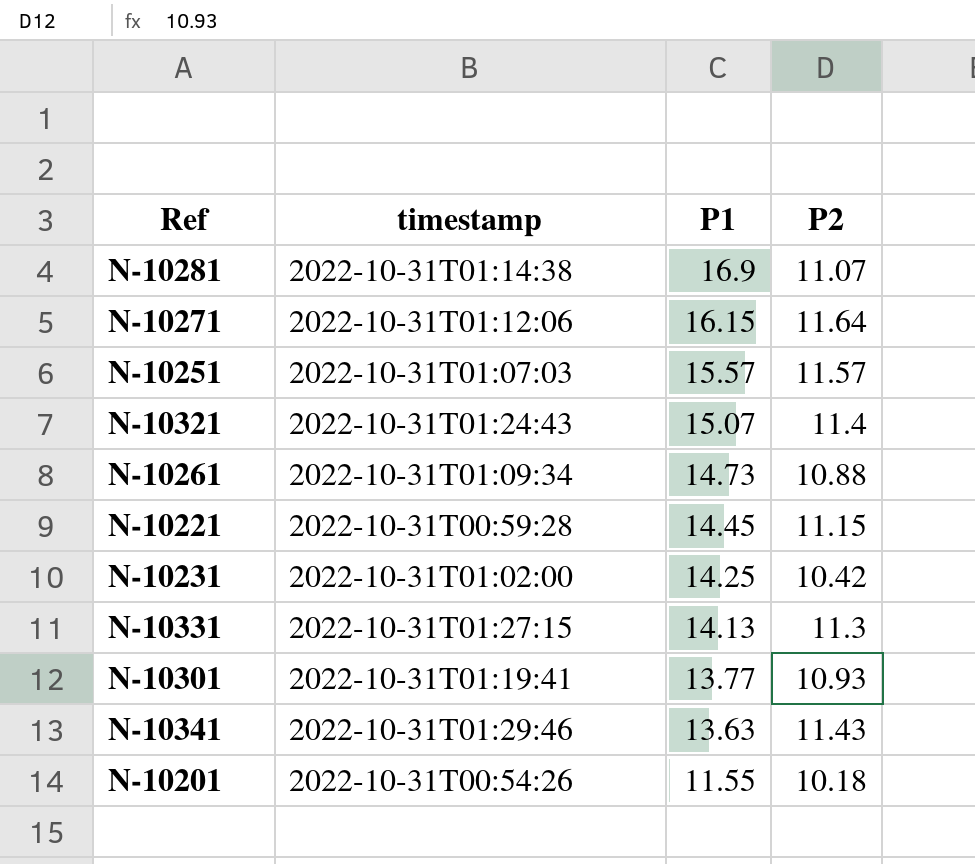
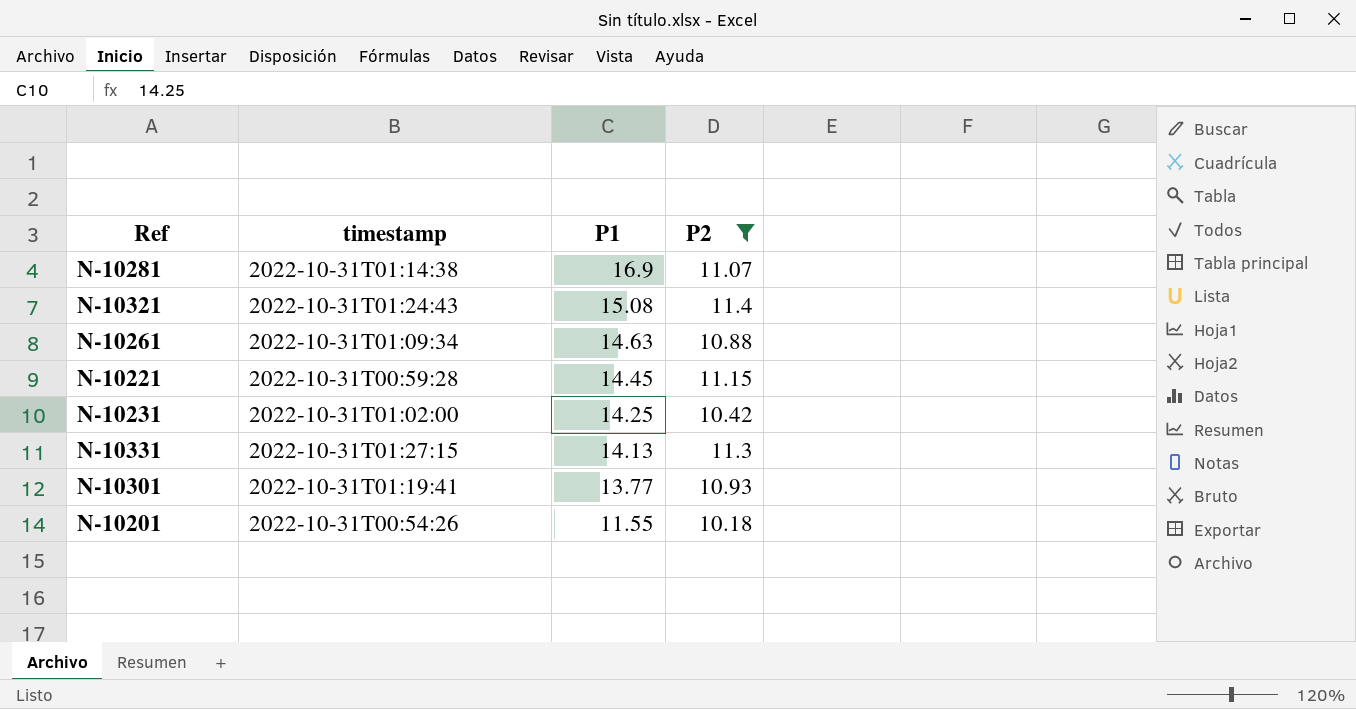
filter: none -> P2 <= 11.4
N-10321 | P1: 15.07 -> 15.08
N-10261 | P1: 14.73 -> 14.63

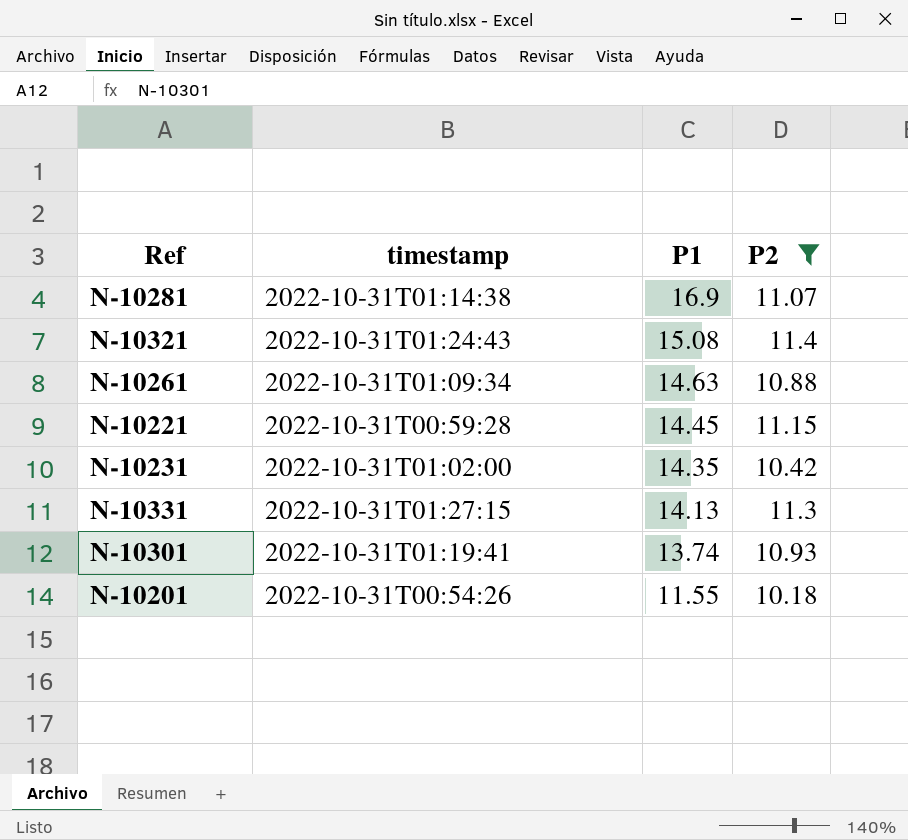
N-10231 | P1: 14.25 -> 14.35
N-10301 | P1: 13.77 -> 13.74

